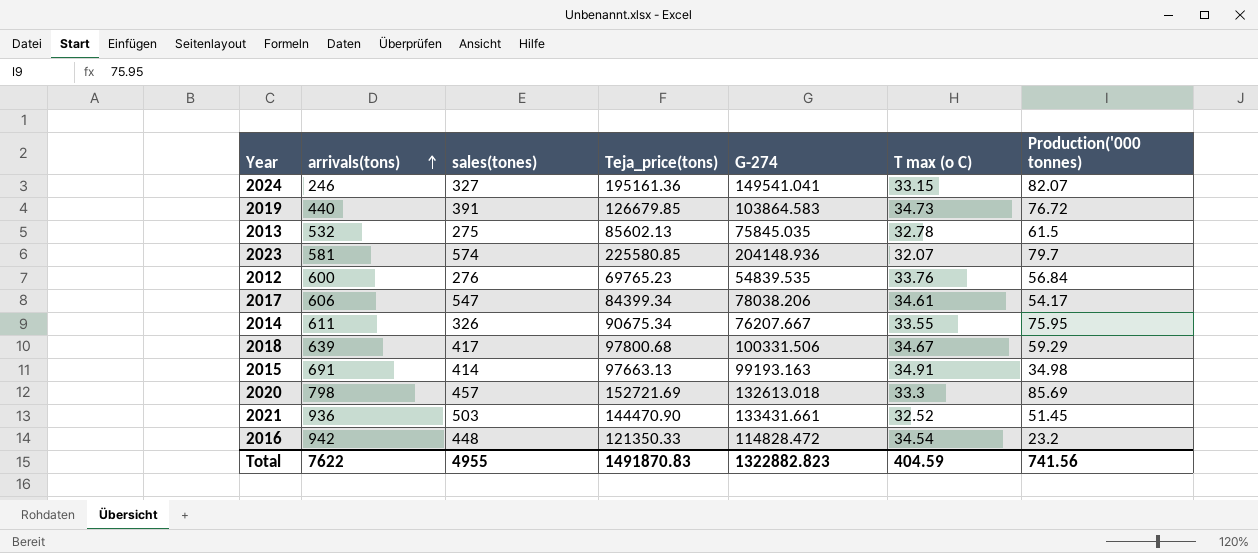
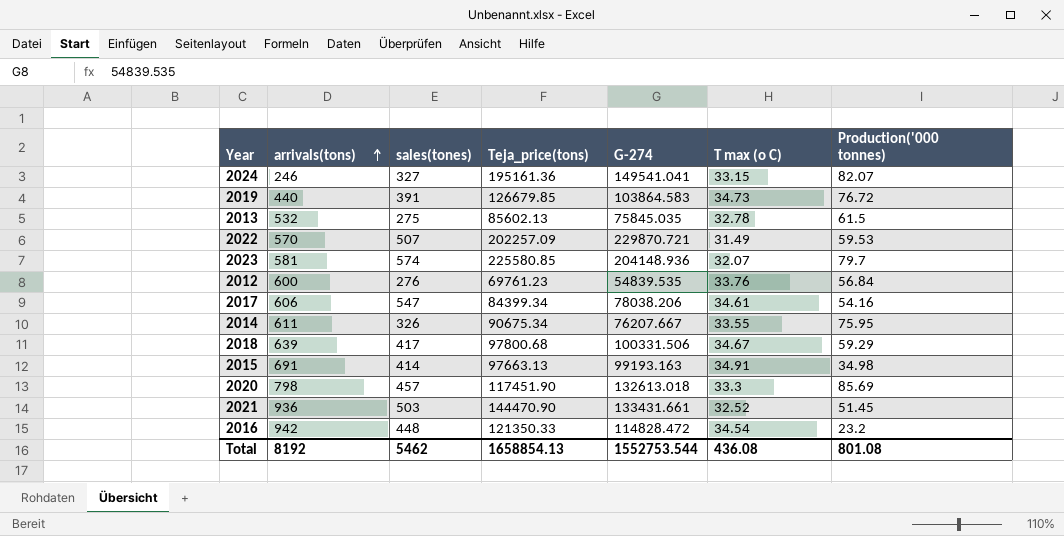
row 2022: none -> 570 | 507 | 202257.09 | 229870.721 | 31.49 | 59.53
2012 | Teja_price(tons): 69765.23 -> 69761.23
2017 | Production('000 tonnes): 54.17 -> 54.16
2020 | Teja_price(tons): 152721.69 -> 117451.90
Total | arrivals(tons): 7622 -> 8192
Total | sales(tones): 4955 -> 5462
Total | Teja_price(tons): 1491870.83 -> 1658854.13
Total | G-274: 1322882.823 -> 1552753.544
Total | T max (o C): 404.59 -> 436.08
Total | Production('000 tonnes): 741.56 -> 801.08

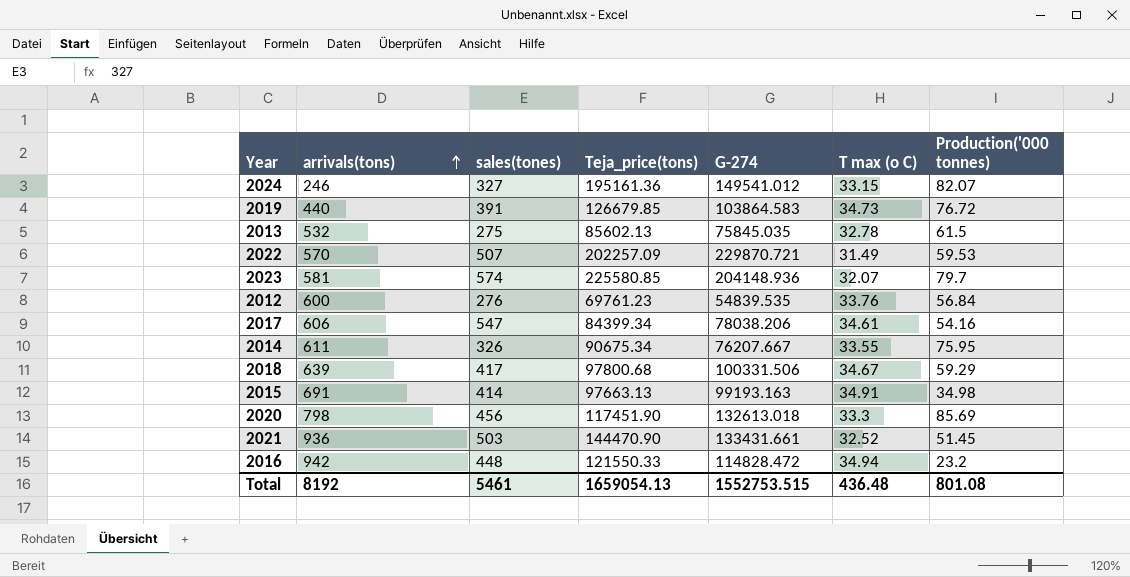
2024 | G-274: 149541.041 -> 149541.012
2020 | sales(tones): 457 -> 456
2016 | Teja_price(tons): 121350.33 -> 121550.33
2016 | T max (o C): 34.54 -> 34.94
Total | sales(tones): 5462 -> 5461
Total | Teja_price(tons): 1658854.13 -> 1659054.13
Total | G-274: 1552753.544 -> 1552753.515
Total | T max (o C): 436.08 -> 436.48

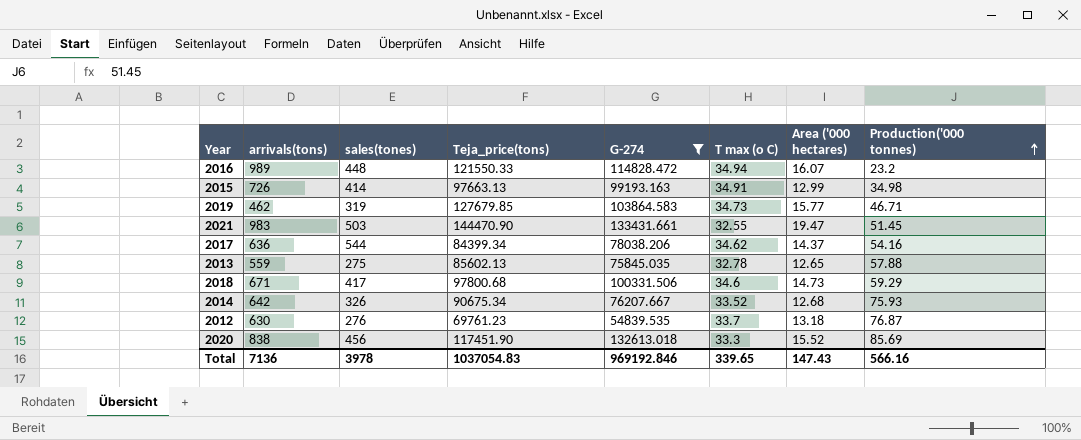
filter: none -> G-274 <= 133431.661
row order: arrivals(tons) ascending -> Production('000 tonnes) ascending
column Area ('000 hectares) | position: none -> 7
2016 | arrivals(tons): 942 -> 989
2015 | arrivals(tons): 691 -> 726
2019 | arrivals(tons): 440 -> 462
2019 | sales(tones): 391 -> 319
2019 | Teja_price(tons): 126679.85 -> 127679.85
2019 | Production('000 tonnes): 76.72 -> 46.71
2021 | arrivals(tons): 936 -> 983
2021 | T max (o C): 32.52 -> 32.55
2017 | arrivals(tons): 606 -> 636
2017 | sales(tones): 547 -> 544
2017 | T max (o C): 34.61 -> 34.62
2013 | arrivals(tons): 532 -> 559
2013 | Production('000 tonnes): 61.5 -> 57.88
2018 | arrivals(tons): 639 -> 671
2018 | T max (o C): 34.67 -> 34.6
2014 | arrivals(tons): 611 -> 642
2014 | T max (o C): 33.55 -> 33.52
2014 | Production('000 tonnes): 75.95 -> 75.93
2012 | arrivals(tons): 600 -> 630
2012 | T max (o C): 33.76 -> 33.7
2012 | Production('000 tonnes): 56.84 -> 76.87
2020 | arrivals(tons): 798 -> 838
Total | arrivals(tons): 8192 -> 7136
Total | sales(tones): 5461 -> 3978
Total | Teja_price(tons): 1659054.13 -> 1037054.83
Total | G-274: 1552753.515 -> 969192.846
Total | T max (o C): 436.48 -> 339.65
Total | Production('000 tonnes): 801.08 -> 566.16

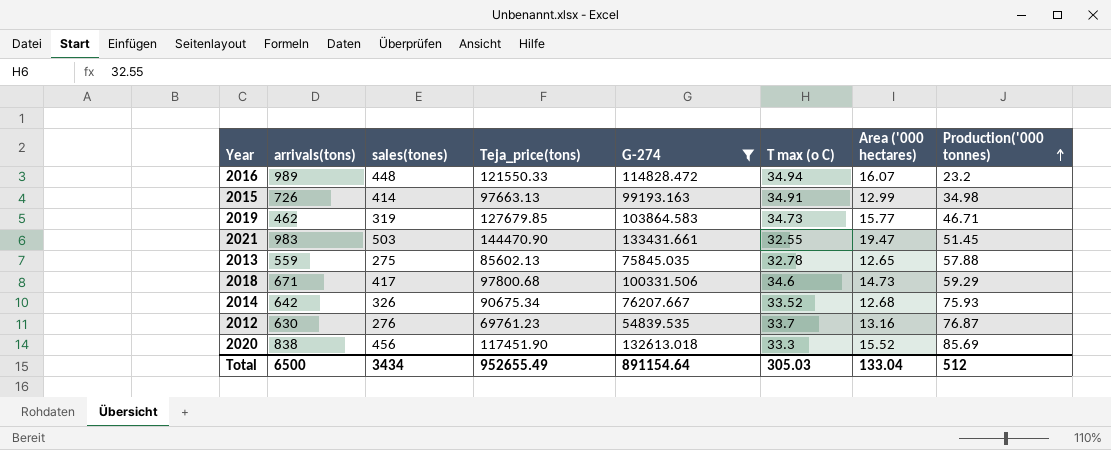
row 2017: 636 | 544 | 84399.34 | 78038.206 | 34.62 | 14.37 | 54.16 -> none
2012 | Area ('000 hectares): 13.18 -> 13.16
Total | arrivals(tons): 7136 -> 6500
Total | sales(tones): 3978 -> 3434
Total | Teja_price(tons): 1037054.83 -> 952655.49
Total | G-274: 969192.846 -> 891154.64
Total | T max (o C): 339.65 -> 305.03
Total | Area ('000 hectares): 147.43 -> 133.04
Total | Production('000 tonnes): 566.16 -> 512

